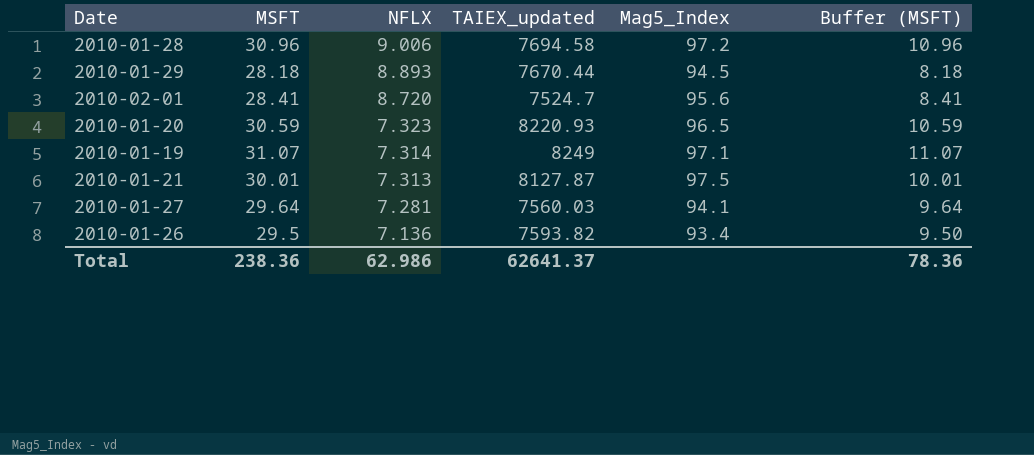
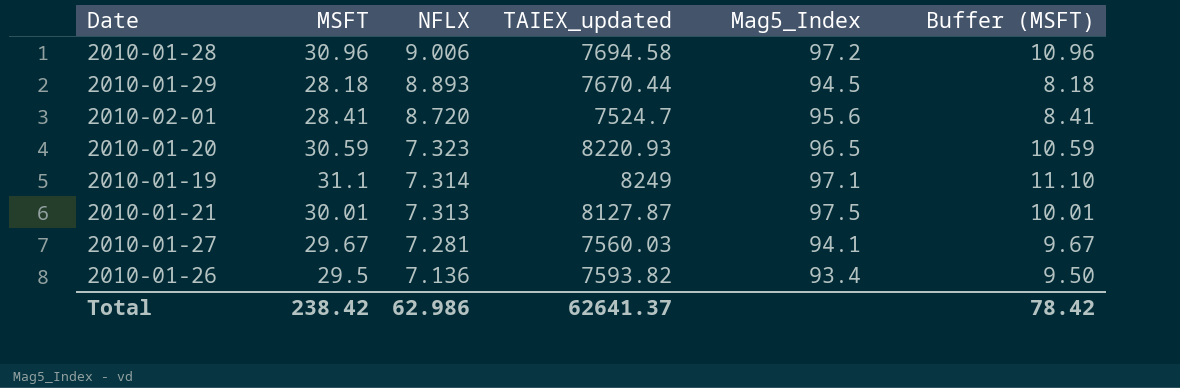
2010-01-19 | MSFT: 31.07 -> 31.1
2010-01-19 | Buffer (MSFT): 11.07 -> 11.10
2010-01-27 | MSFT: 29.64 -> 29.67
2010-01-27 | Buffer (MSFT): 9.64 -> 9.67
Total | MSFT: 238.36 -> 238.42
Total | Buffer (MSFT): 78.36 -> 78.42

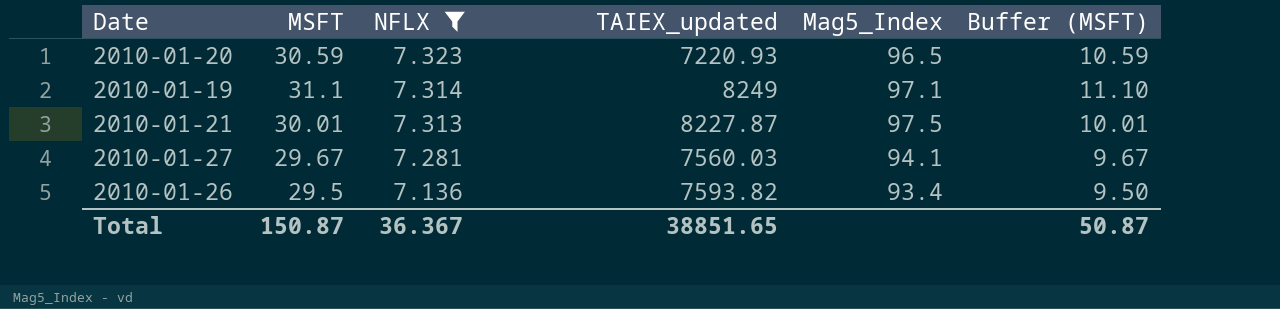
filter: none -> NFLX <= 7.323
2010-01-20 | TAIEX_updated: 8220.93 -> 7220.93
2010-01-21 | TAIEX_updated: 8127.87 -> 8227.87
Total | MSFT: 238.42 -> 150.87
Total | NFLX: 62.986 -> 36.367
Total | TAIEX_updated: 62641.37 -> 38851.65
Total | Buffer (MSFT): 78.42 -> 50.87

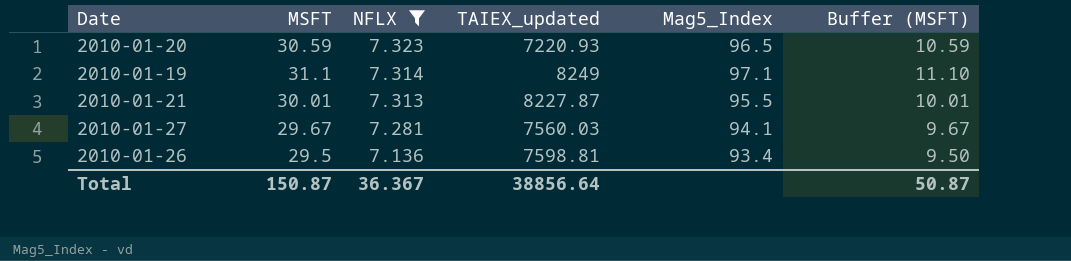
2010-01-21 | Mag5_Index: 97.5 -> 95.5
2010-01-26 | TAIEX_updated: 7593.82 -> 7598.81
Total | TAIEX_updated: 38851.65 -> 38856.64

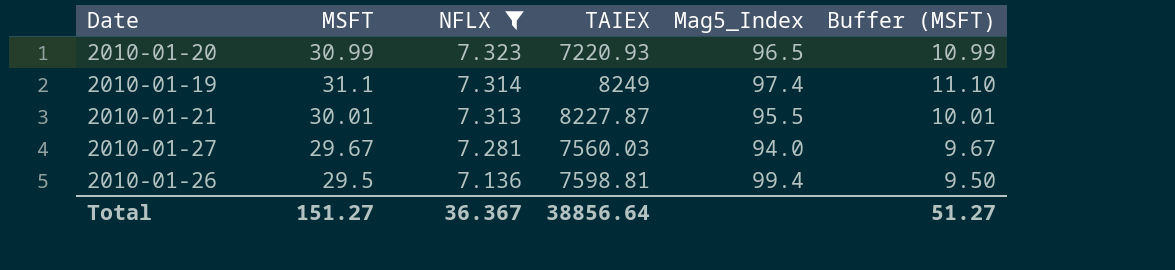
column name: TAIEX_updated -> TAIEX
2010-01-20 | MSFT: 30.59 -> 30.99
2010-01-20 | Buffer (MSFT): 10.59 -> 10.99
2010-01-19 | Mag5_Index: 97.1 -> 97.4
2010-01-27 | Mag5_Index: 94.1 -> 94.0
2010-01-26 | Mag5_Index: 93.4 -> 99.4
Total | MSFT: 150.87 -> 151.27
Total | Buffer (MSFT): 50.87 -> 51.27

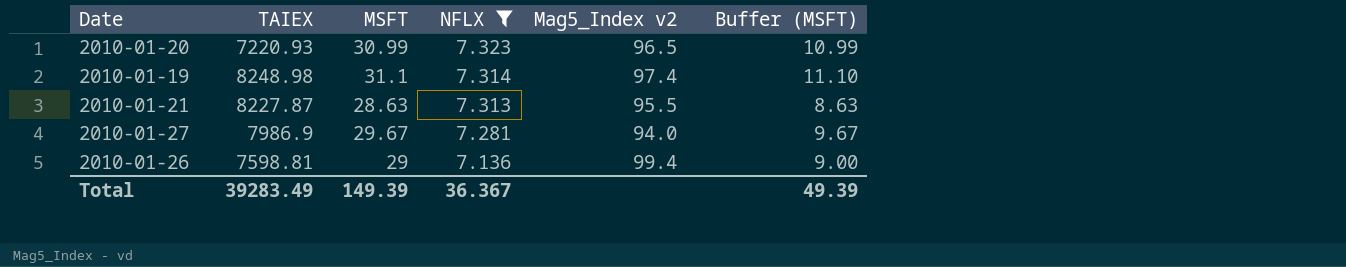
column TAIEX | position: 4 -> 2
column name: Mag5_Index -> Mag5_Index v2
2010-01-19 | TAIEX: 8249 -> 8248.98
2010-01-21 | MSFT: 30.01 -> 28.63
2010-01-21 | Buffer (MSFT): 10.01 -> 8.63
2010-01-27 | TAIEX: 7560.03 -> 7986.9
2010-01-26 | MSFT: 29.5 -> 29
2010-01-26 | Buffer (MSFT): 9.50 -> 9.00
Total | TAIEX: 38856.64 -> 39283.49
Total | MSFT: 151.27 -> 149.39
Total | Buffer (MSFT): 51.27 -> 49.39

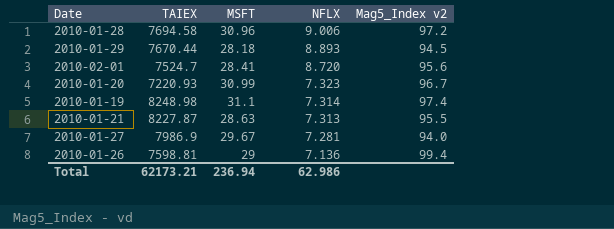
filter: NFLX <= 7.323 -> none
column Buffer (MSFT) | formula: [MSFT] - 20 -> none
2010-01-20 | Mag5_Index v2: 96.5 -> 96.7
Total | TAIEX: 39283.49 -> 62173.21
Total | MSFT: 149.39 -> 236.94
Total | NFLX: 36.367 -> 62.986

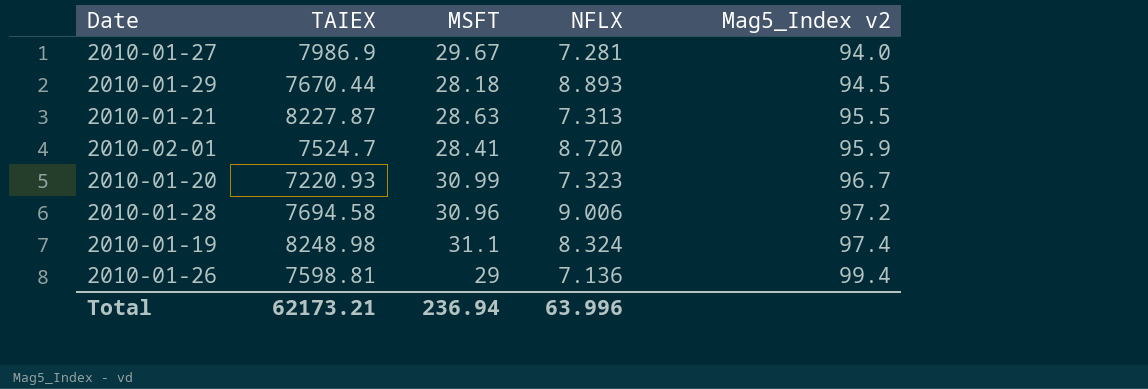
row order: NFLX descending -> Mag5_Index v2 ascending
2010-02-01 | Mag5_Index v2: 95.6 -> 95.9
2010-01-19 | NFLX: 7.314 -> 8.324
Total | NFLX: 62.986 -> 63.996

